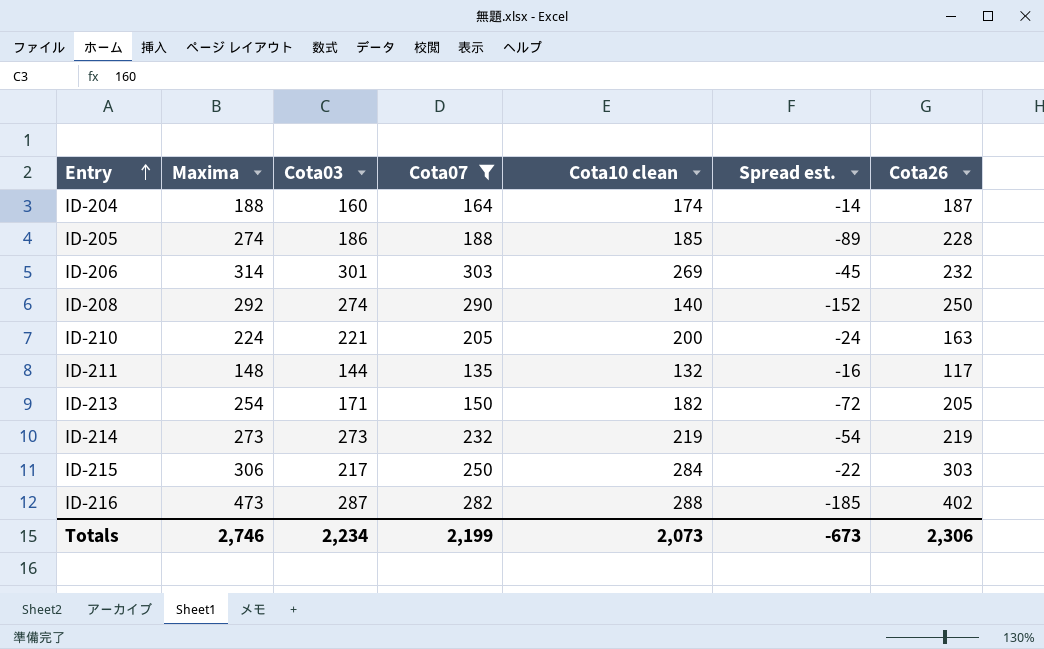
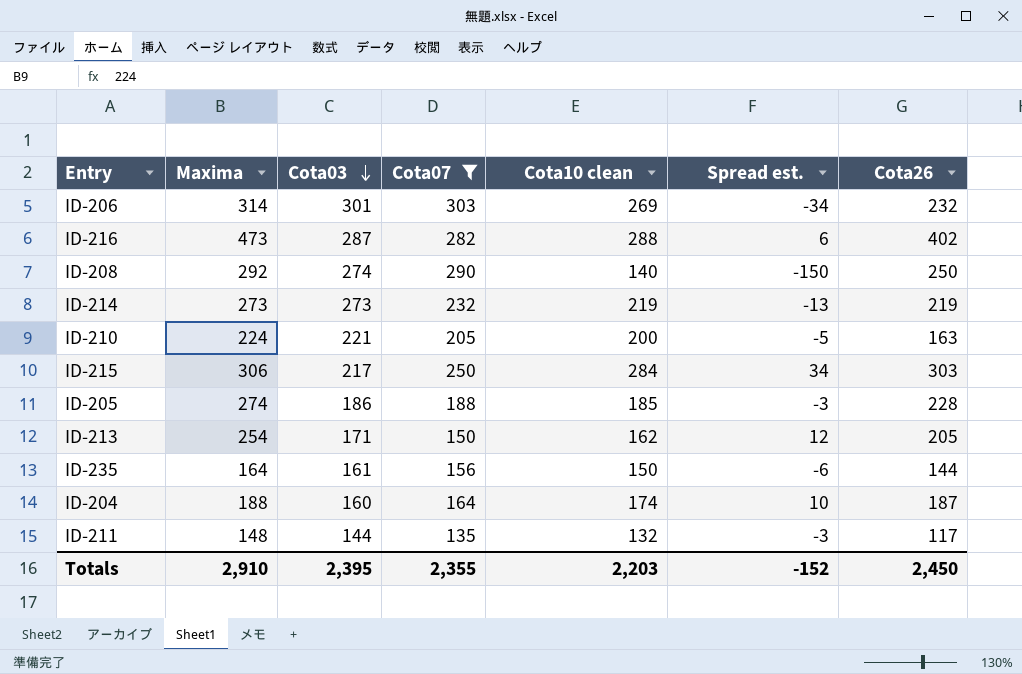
row order: Entry ascending -> Cota03 descending
column Spread est. | formula: [Cota10 clean] - [Maxima] -> [Cota10 clean] - [Cota07]
ID-213 | Cota10 clean: 182 -> 162
row ID-235: none -> 164 | 161 | 156 | 150 | -6 | 144
Totals | Maxima: 2,746 -> 2,910
Totals | Cota03: 2,234 -> 2,395
Totals | Cota07: 2,199 -> 2,355
Totals | Cota10 clean: 2,073 -> 2,203
Totals | Spread est.: -673 -> -152
Totals | Cota26: 2,306 -> 2,450

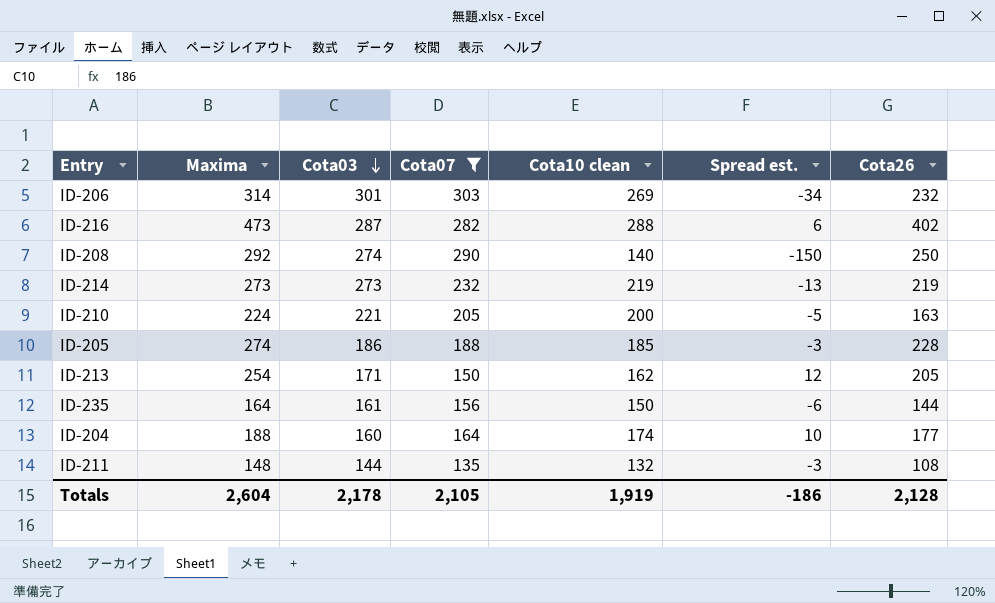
row ID-215: 306 | 217 | 250 | 284 | 34 | 303 -> none
ID-204 | Cota26: 187 -> 177
ID-211 | Cota26: 117 -> 108
Totals | Maxima: 2,910 -> 2,604
Totals | Cota03: 2,395 -> 2,178
Totals | Cota07: 2,355 -> 2,105
Totals | Cota10 clean: 2,203 -> 1,919
Totals | Spread est.: -152 -> -186
Totals | Cota26: 2,450 -> 2,128

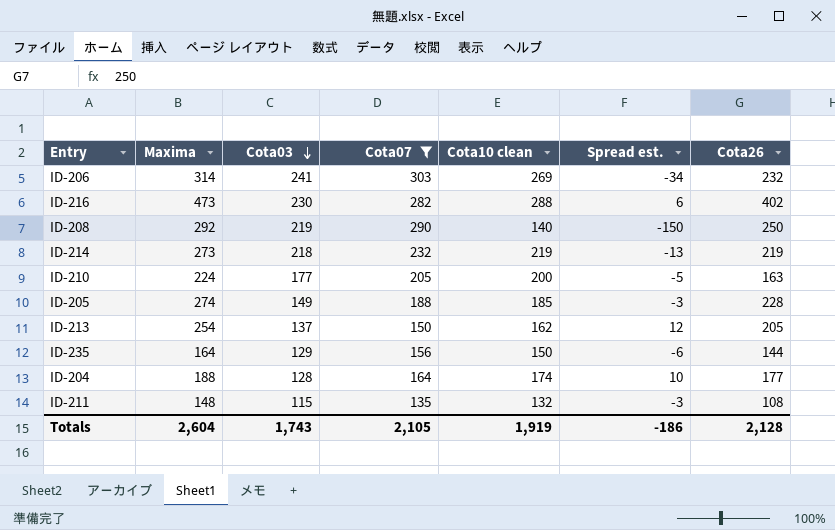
ID-206 | Cota03: 301 -> 241
ID-216 | Cota03: 287 -> 230
ID-208 | Cota03: 274 -> 219
ID-214 | Cota03: 273 -> 218
ID-210 | Cota03: 221 -> 177
ID-205 | Cota03: 186 -> 149
ID-213 | Cota03: 171 -> 137
ID-235 | Cota03: 161 -> 129
ID-204 | Cota03: 160 -> 128
ID-211 | Cota03: 144 -> 115
Totals | Cota03: 2,178 -> 1,743

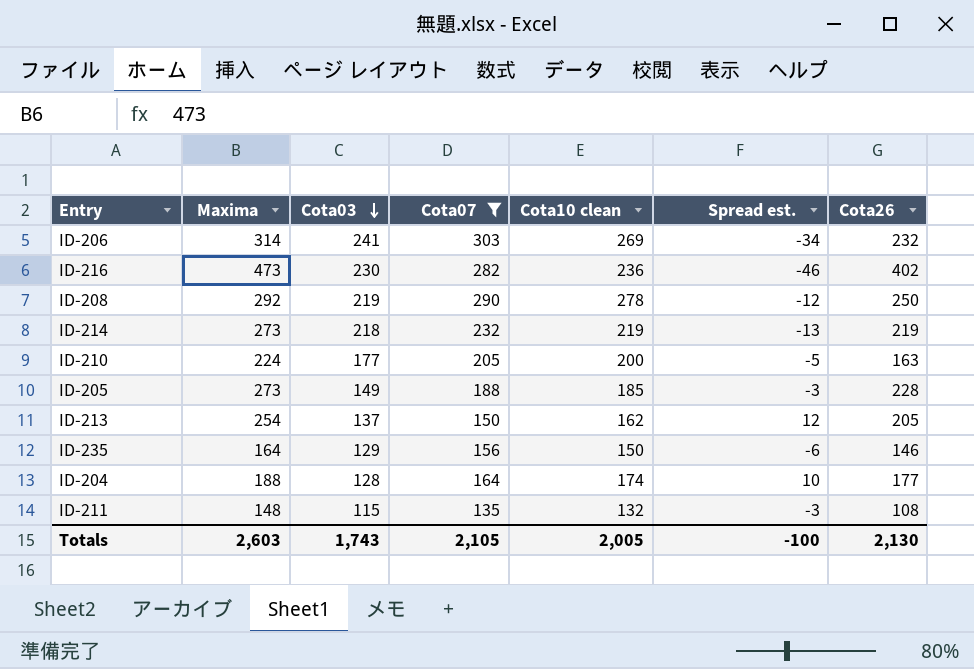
ID-216 | Cota10 clean: 288 -> 236
ID-216 | Spread est.: 6 -> -46
ID-208 | Cota10 clean: 140 -> 278
ID-208 | Spread est.: -150 -> -12
ID-205 | Maxima: 274 -> 273
ID-235 | Cota26: 144 -> 146
Totals | Maxima: 2,604 -> 2,603
Totals | Cota10 clean: 1,919 -> 2,005
Totals | Spread est.: -186 -> -100
Totals | Cota26: 2,128 -> 2,130

